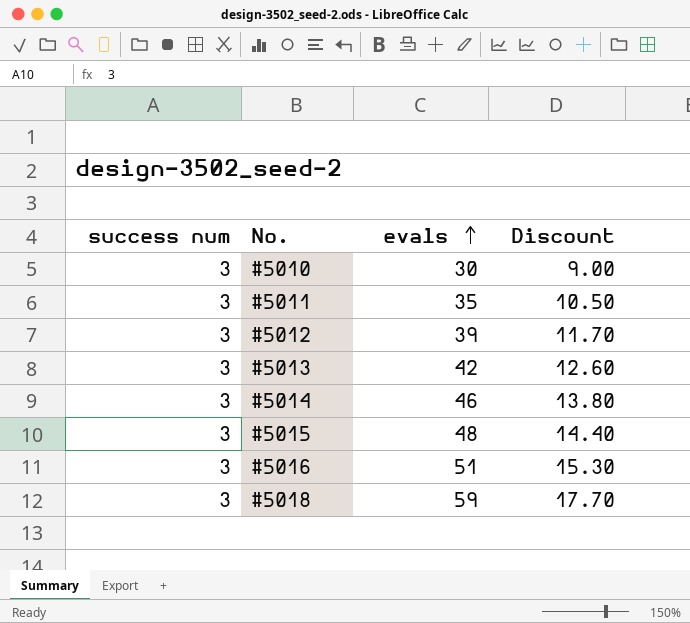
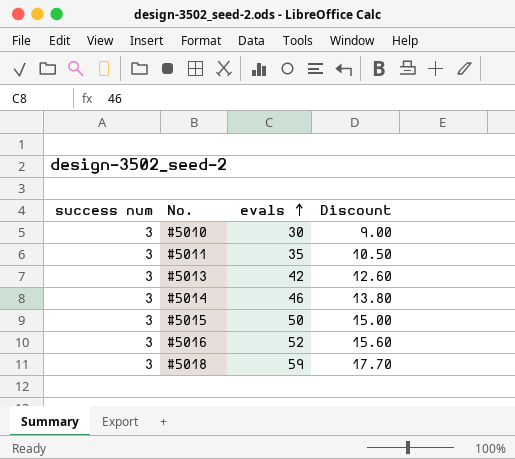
row #5012: 3 | 39 | 11.70 -> none
#5015 | evals: 48 -> 50
#5015 | Discount: 14.40 -> 15.00
#5016 | evals: 51 -> 52
#5016 | Discount: 15.30 -> 15.60

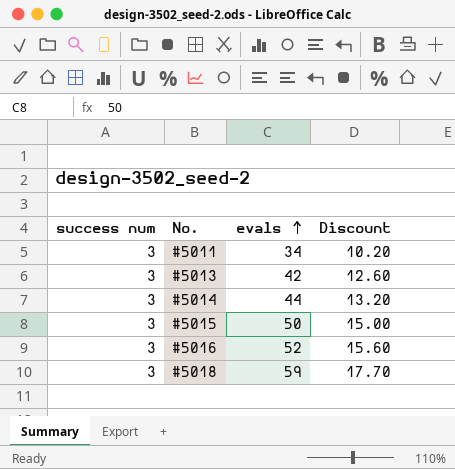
row #5010: 3 | 30 | 9.00 -> none
#5011 | evals: 35 -> 34
#5011 | Discount: 10.50 -> 10.20
#5014 | evals: 46 -> 44
#5014 | Discount: 13.80 -> 13.20

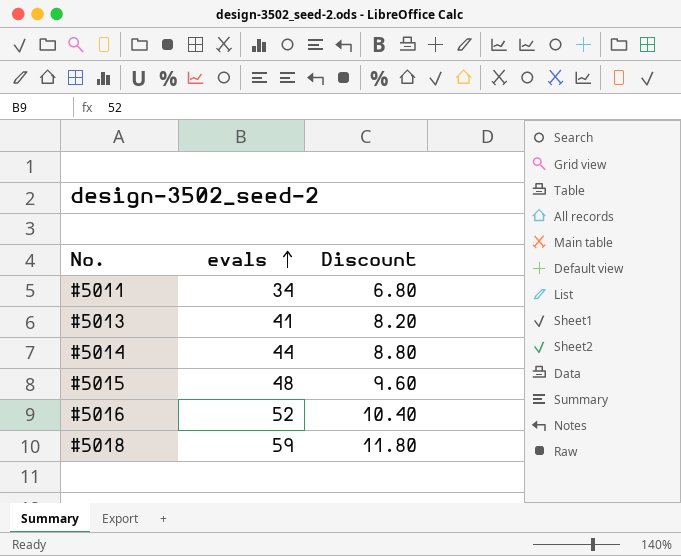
column success num | position: 1 -> none
column Discount | formula: [evals] * 0.3 -> [evals] * 0.2
#5013 | evals: 42 -> 41
#5015 | evals: 50 -> 48

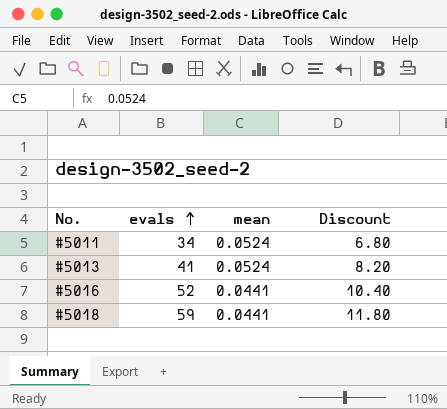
column mean | position: none -> 3
row #5014: 44 | 8.80 -> none
row #5015: 48 | 9.60 -> none

